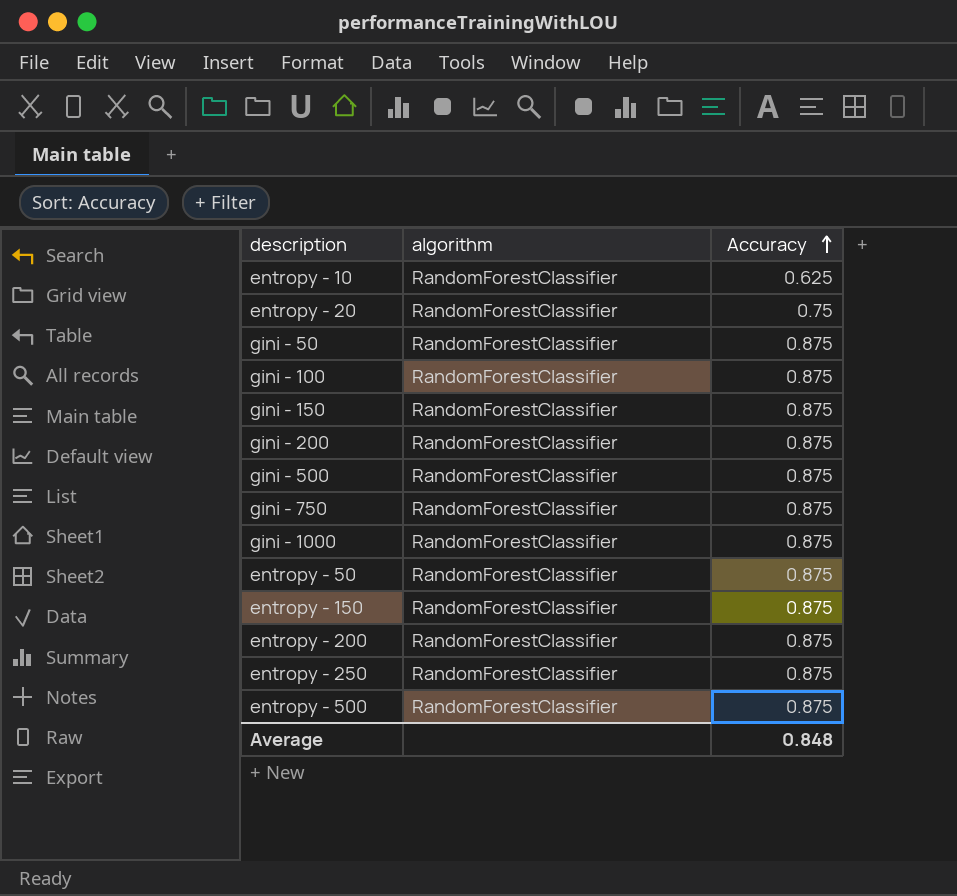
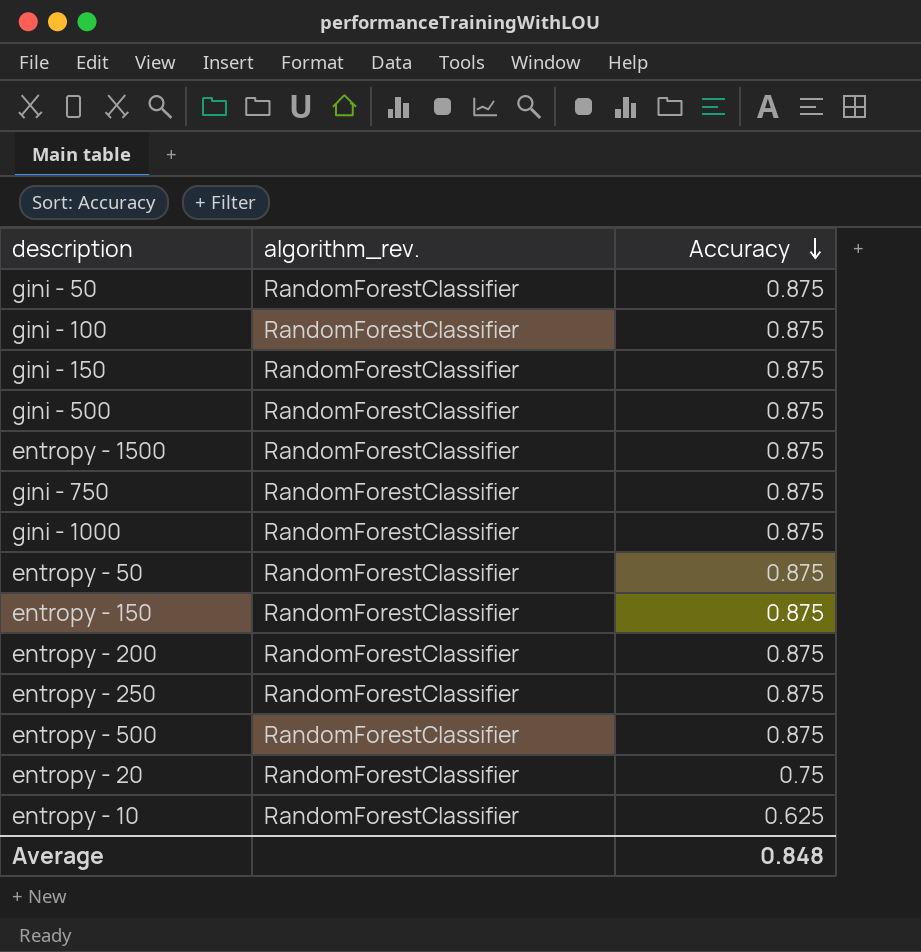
row order: Accuracy ascending -> Accuracy descending
column name: algorithm -> algorithm_rev.
row gini - 200: RandomForestClassifier | 0.875 -> none
row entropy - 1500: none -> RandomForestClassifier | 0.875

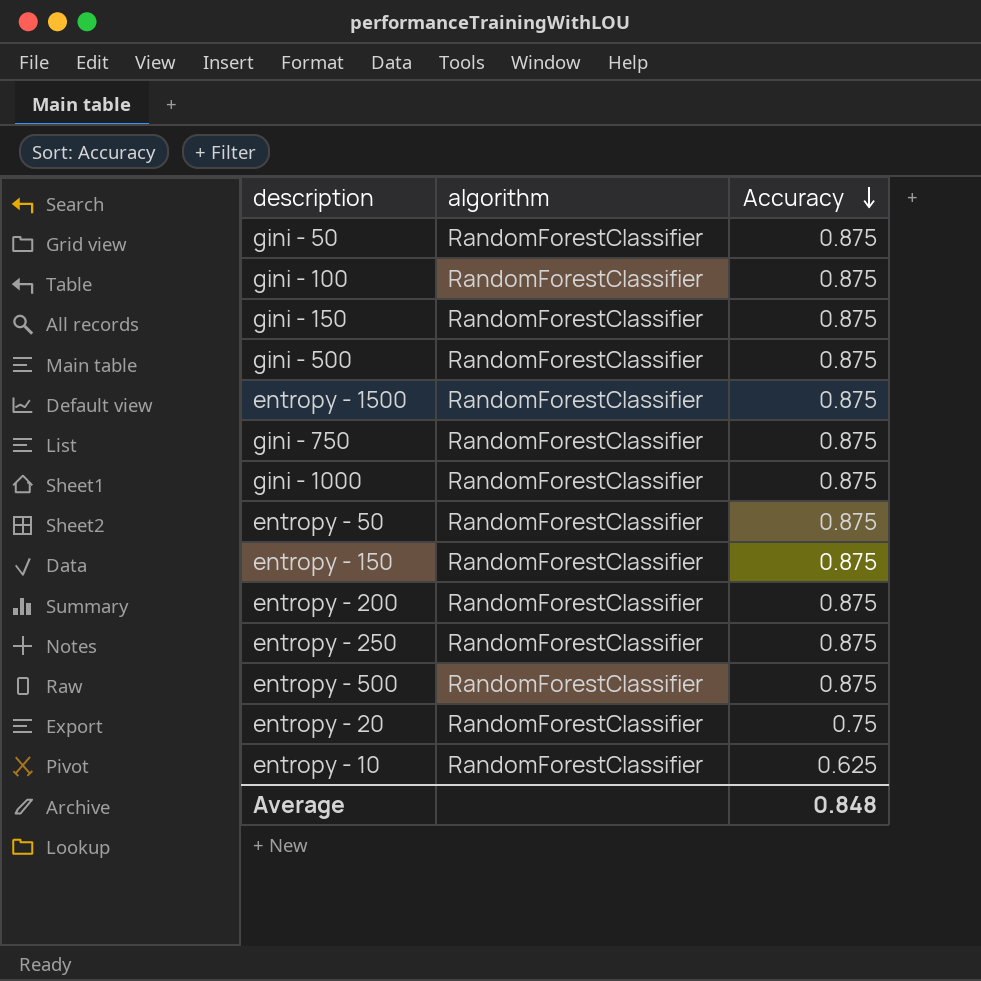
column name: algorithm_rev. -> algorithm

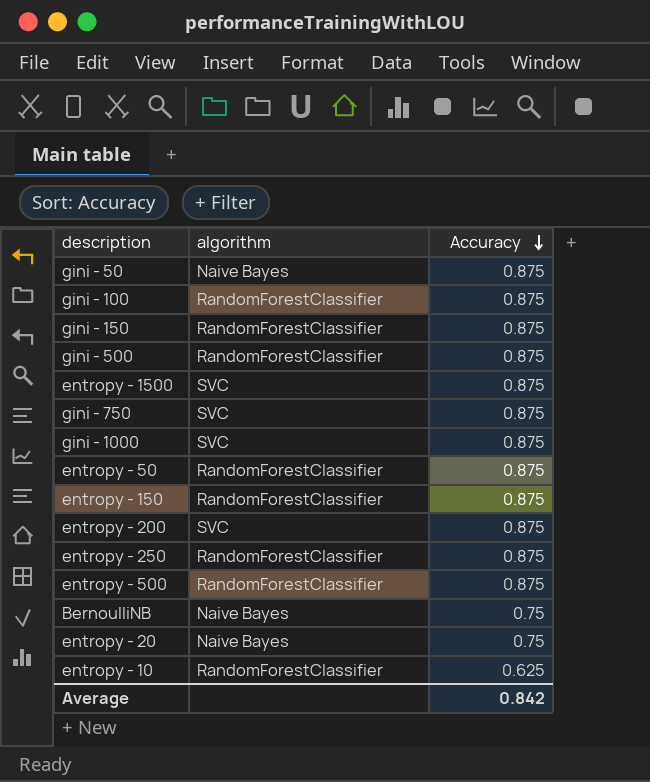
gini - 50 | algorithm: RandomForestClassifier -> Naive Bayes
entropy - 1500 | algorithm: RandomForestClassifier -> SVC
gini - 750 | algorithm: RandomForestClassifier -> SVC
gini - 1000 | algorithm: RandomForestClassifier -> SVC
entropy - 200 | algorithm: RandomForestClassifier -> SVC
row BernoulliNB: none -> Naive Bayes | 0.75
entropy - 20 | algorithm: RandomForestClassifier -> Naive Bayes
Average | Accuracy: 0.848 -> 0.842

